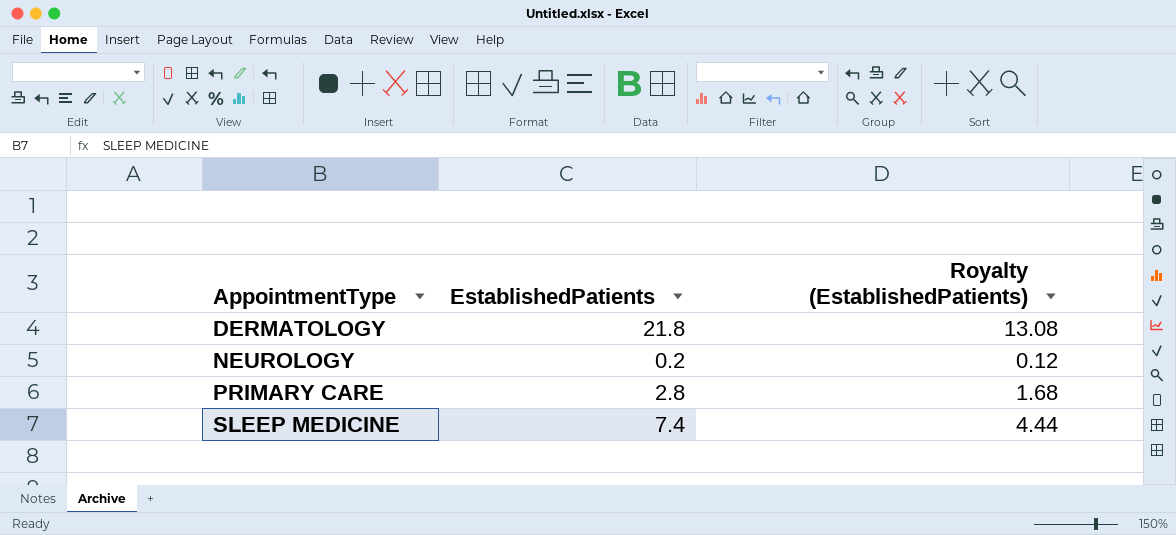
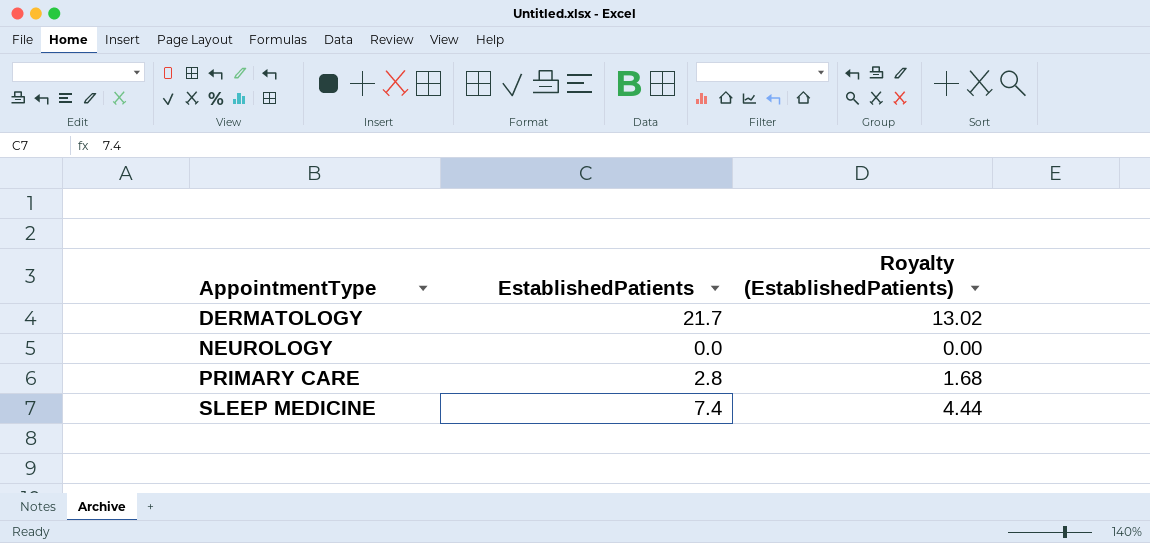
DERMATOLOGY | EstablishedPatients: 21.8 -> 21.7
DERMATOLOGY | Royalty (EstablishedPatients): 13.08 -> 13.02
NEUROLOGY | EstablishedPatients: 0.2 -> 0.0
NEUROLOGY | Royalty (EstablishedPatients): 0.12 -> 0.00

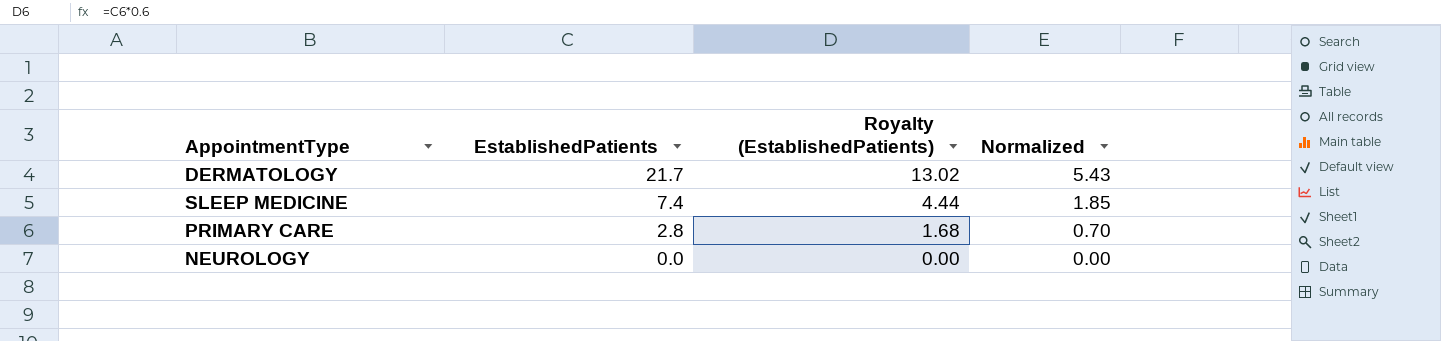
row order: AppointmentType ascending -> EstablishedPatients descending
column Normalized | formula: none -> [EstablishedPatients] * 0.25

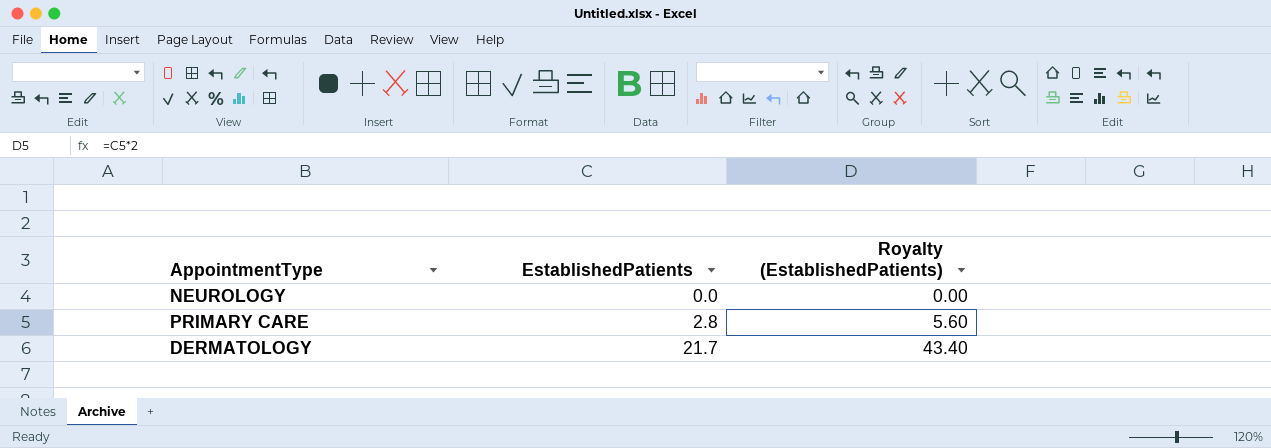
row order: EstablishedPatients descending -> EstablishedPatients ascending
column Normalized | formula: [EstablishedPatients] * 0.25 -> none
column Royalty (EstablishedPatients) | formula: [EstablishedPatients] * 0.6 -> [EstablishedPatients] * 2
row SLEEP MEDICINE: 7.4 | 4.44 | 1.85 -> none

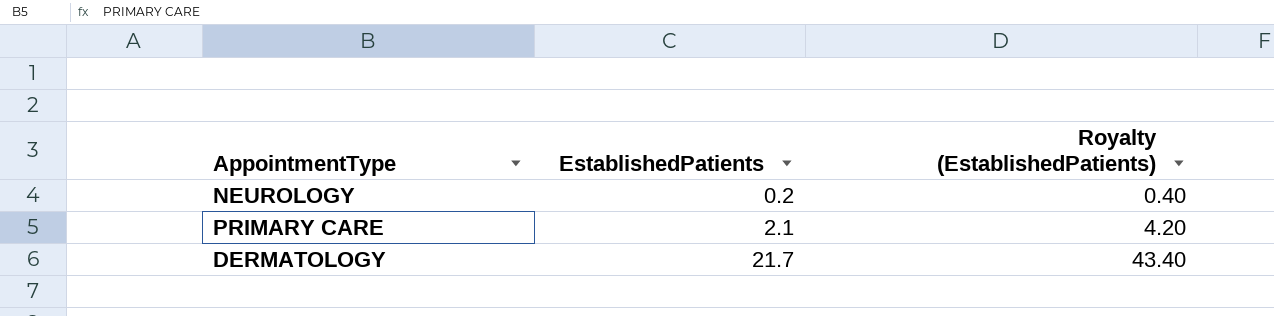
NEUROLOGY | EstablishedPatients: 0.0 -> 0.2
NEUROLOGY | Royalty (EstablishedPatients): 0.00 -> 0.40
PRIMARY CARE | EstablishedPatients: 2.8 -> 2.1
PRIMARY CARE | Royalty (EstablishedPatients): 5.60 -> 4.20

